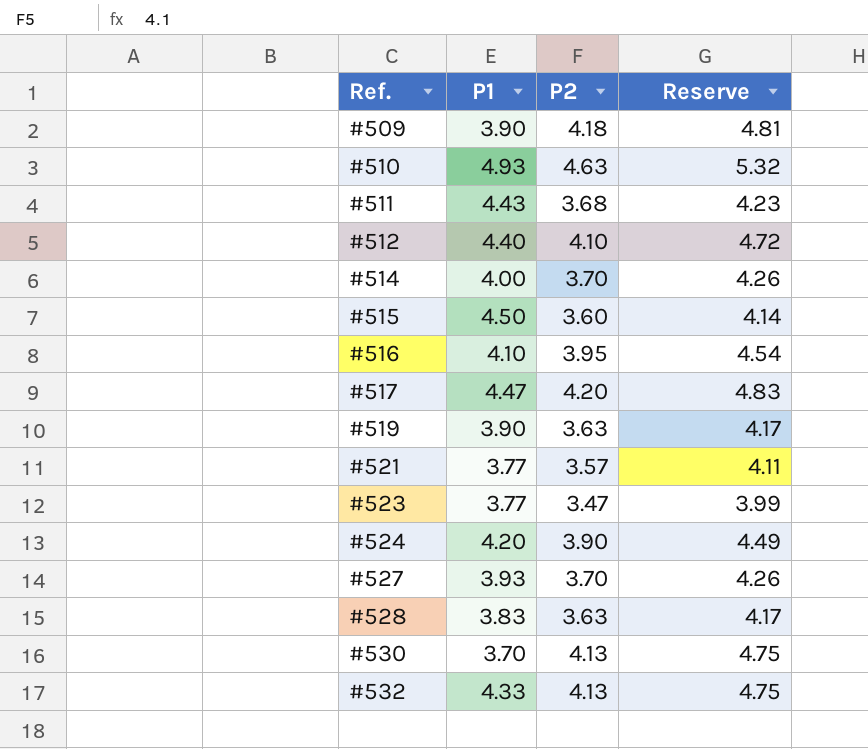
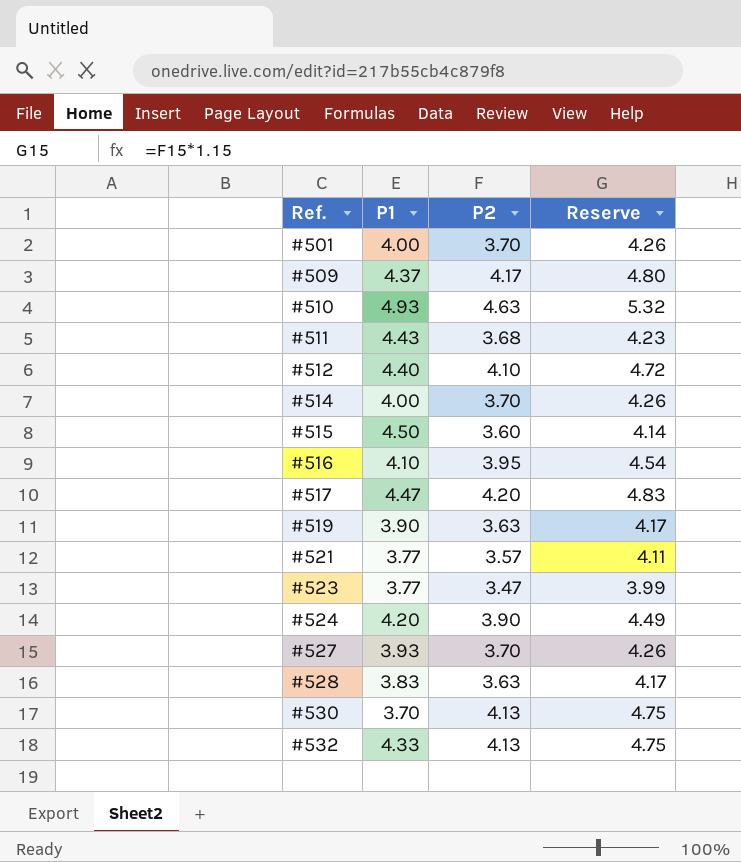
row #501: none -> 4.00 | 3.70 | 4.26
#509 | P1: 3.90 -> 4.37
#509 | P2: 4.18 -> 4.17
#509 | Reserve: 4.81 -> 4.80

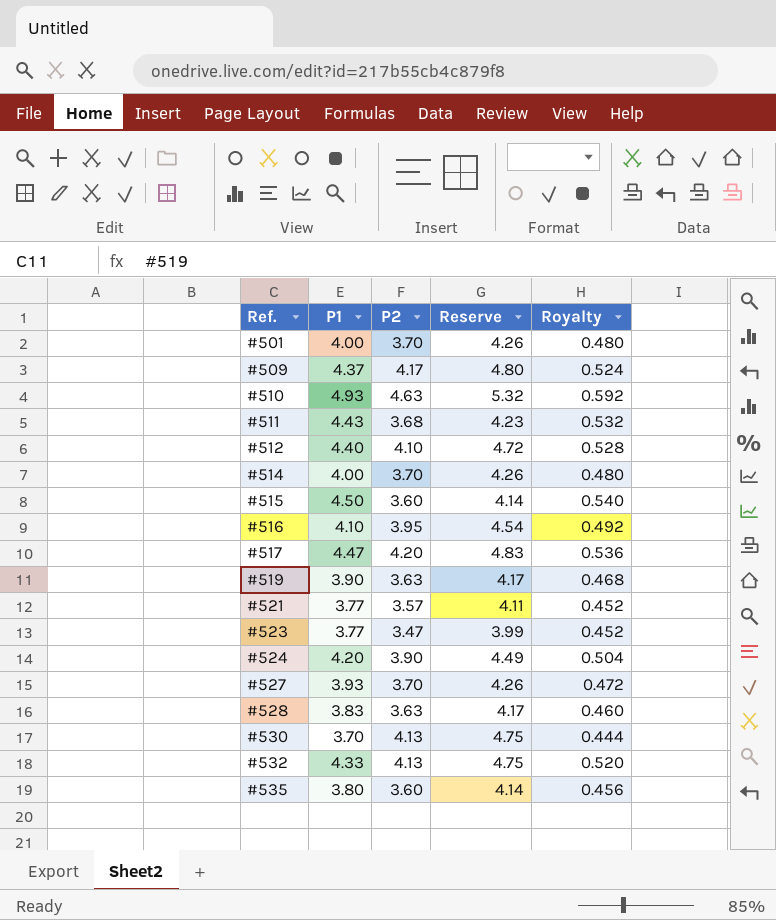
column Royalty | formula: none -> [P1] * 0.12
row #535: none -> 3.80 | 3.60 | 4.14 | 0.456

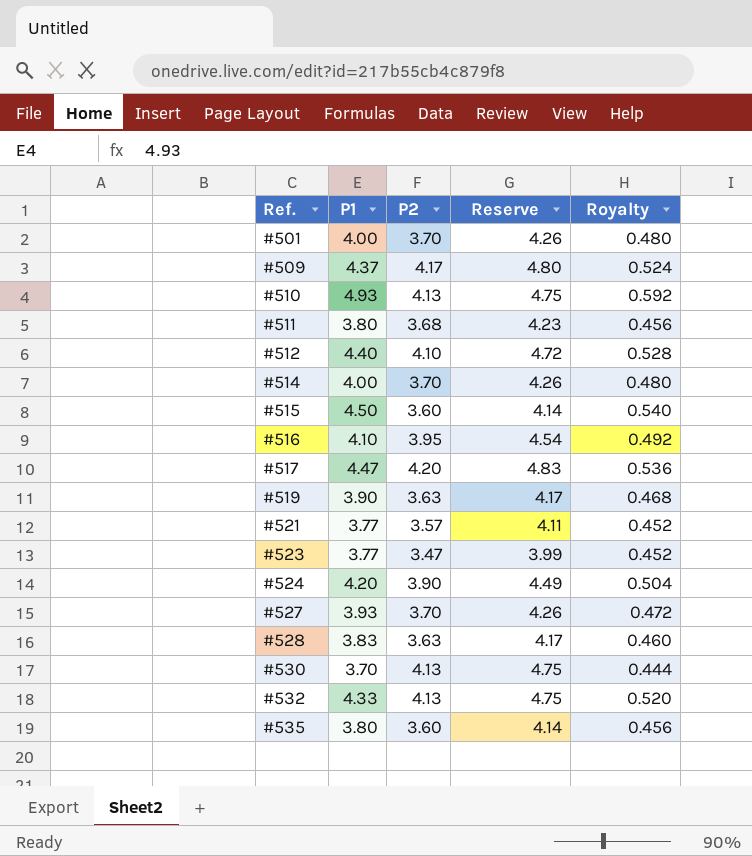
#510 | P2: 4.63 -> 4.13
#510 | Reserve: 5.32 -> 4.75
#511 | P1: 4.43 -> 3.80
#511 | Royalty: 0.532 -> 0.456

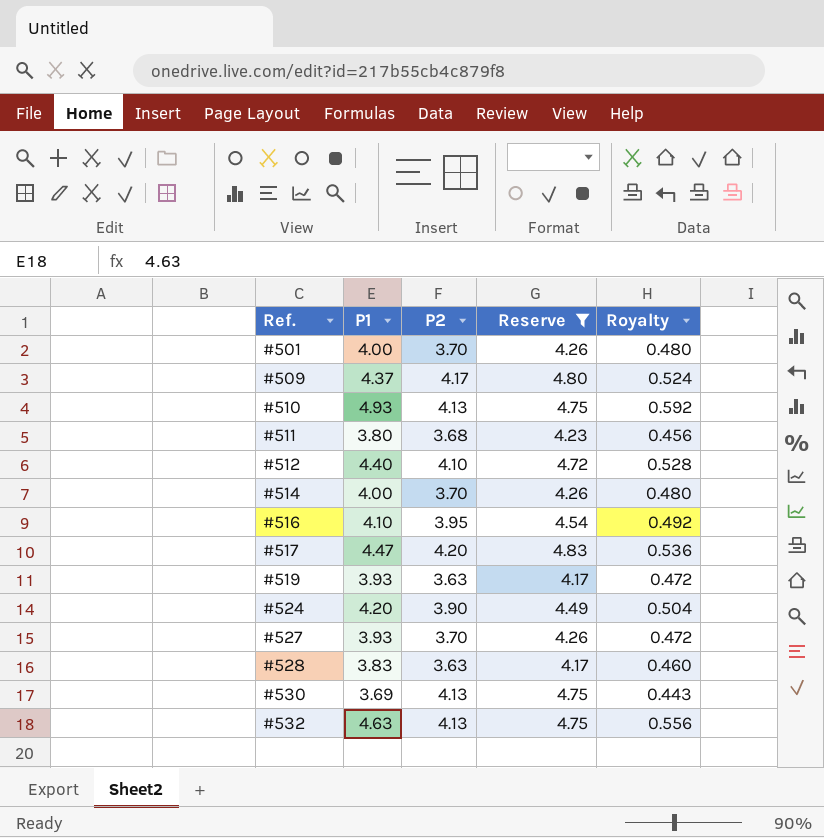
filter: none -> Reserve >= 4.17
#519 | P1: 3.90 -> 3.93
#519 | Royalty: 0.468 -> 0.472
#530 | P1: 3.70 -> 3.69
#530 | Royalty: 0.444 -> 0.443
#532 | P1: 4.33 -> 4.63
#532 | Royalty: 0.520 -> 0.556

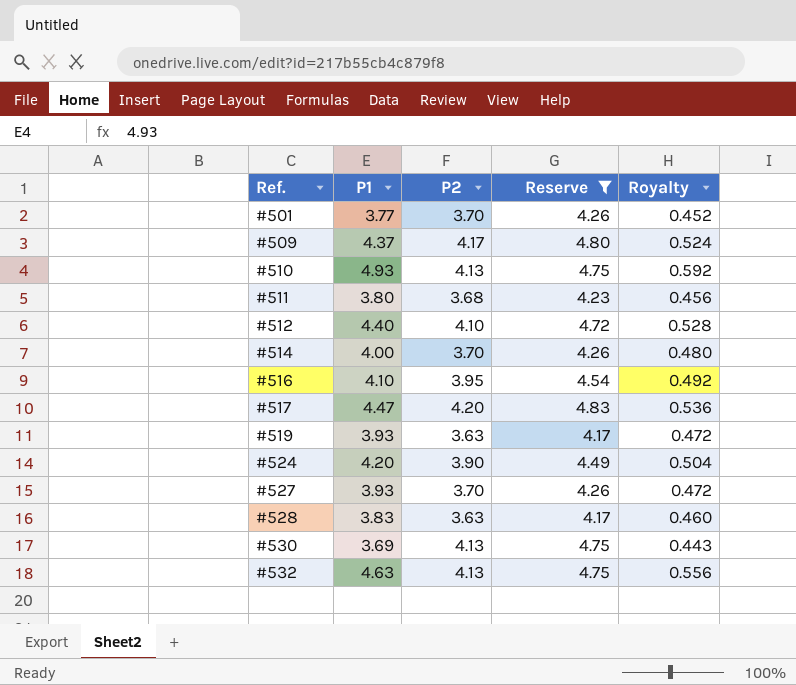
#501 | P1: 4.00 -> 3.77
#501 | Royalty: 0.480 -> 0.452

